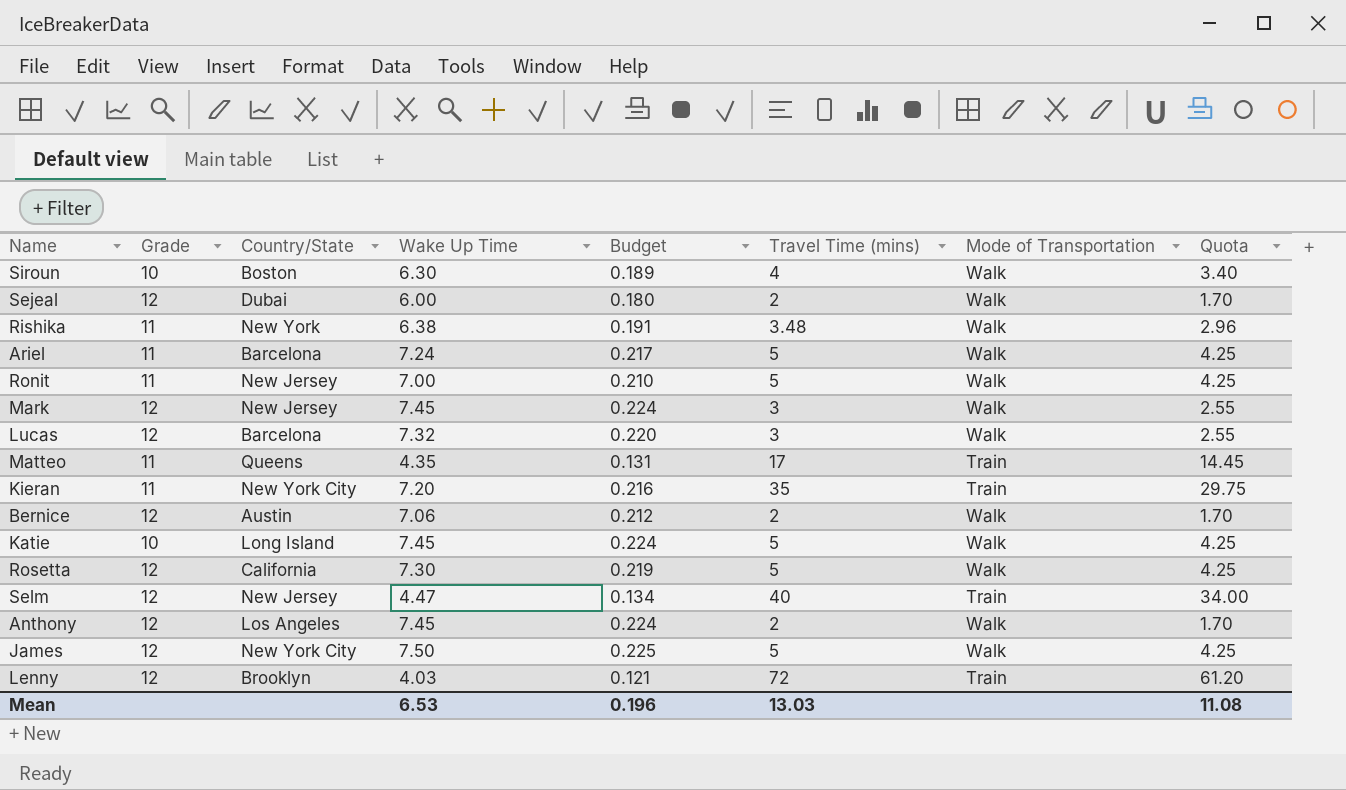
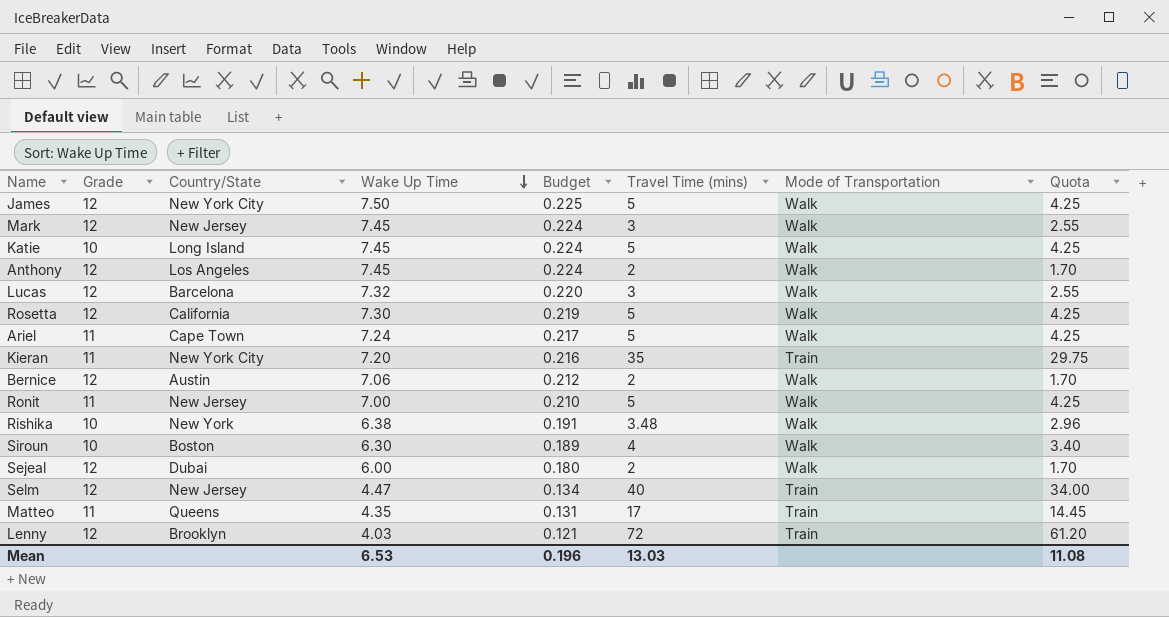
row order: none -> Wake Up Time descending
Ariel | Country/State: Barcelona -> Cape Town
Rishika | Grade: 11 -> 10

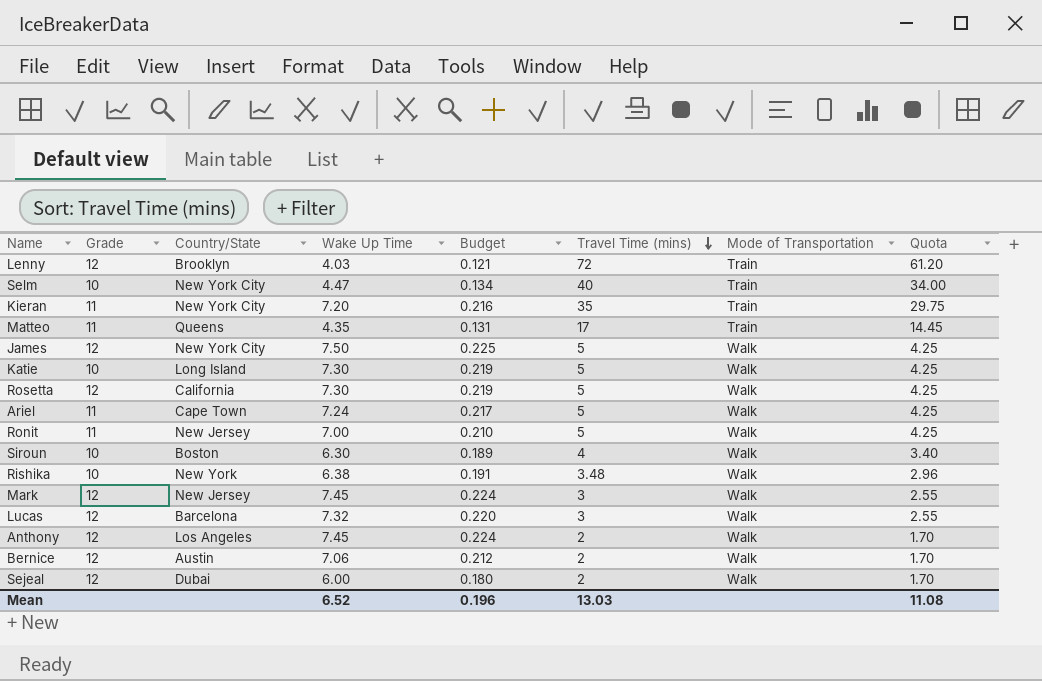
row order: Wake Up Time descending -> Travel Time (mins) descending
Selm | Grade: 12 -> 10
Selm | Country/State: New Jersey -> New York City
Katie | Wake Up Time: 7.45 -> 7.30
Katie | Budget: 0.224 -> 0.219
Mean | Wake Up Time: 6.53 -> 6.52

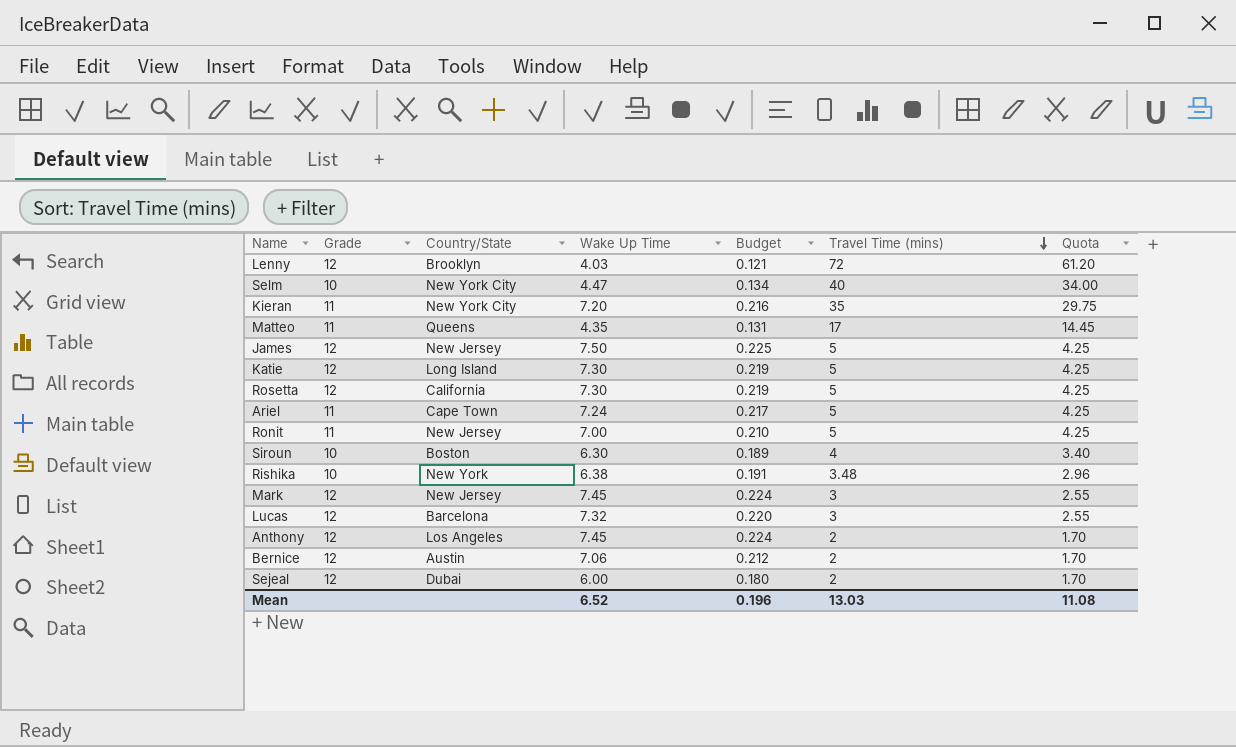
column Mode of Transportation | position: 7 -> none
James | Country/State: New York City -> New Jersey
Katie | Grade: 10 -> 12

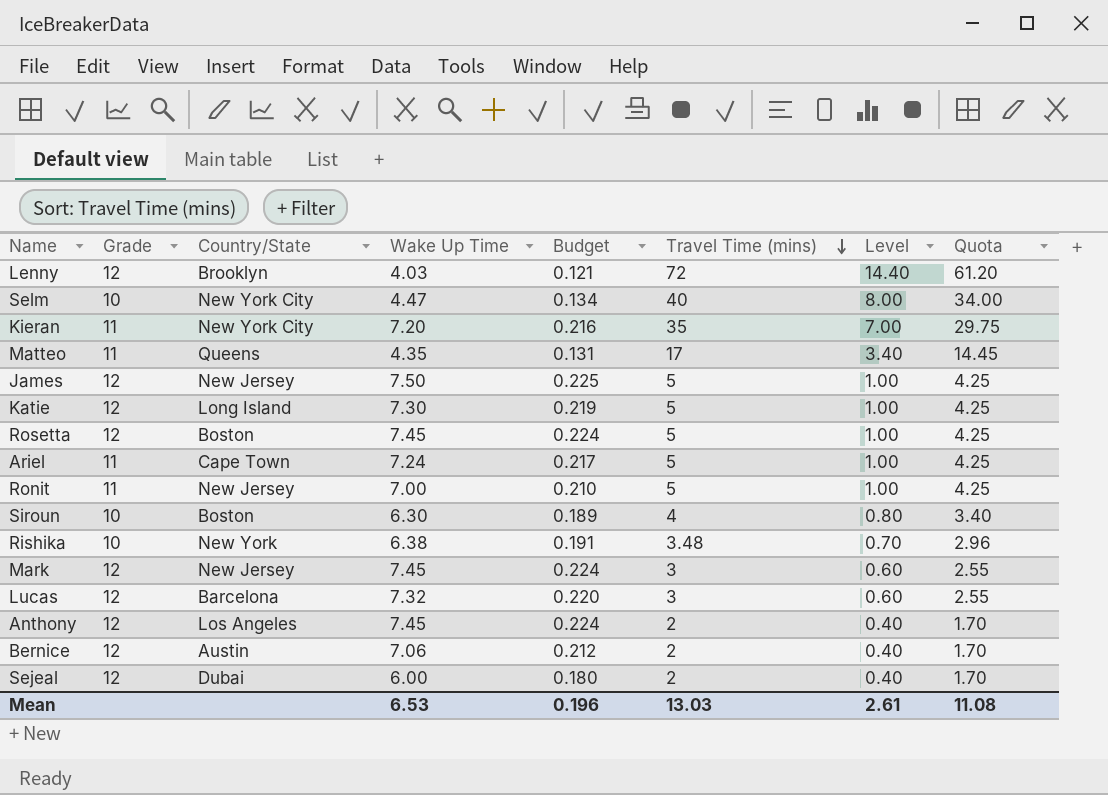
column Level | formula: none -> [Travel Time (mins)] * 0.2
Rosetta | Country/State: California -> Boston
Rosetta | Wake Up Time: 7.30 -> 7.45
Rosetta | Budget: 0.219 -> 0.224
Mean | Wake Up Time: 6.52 -> 6.53

